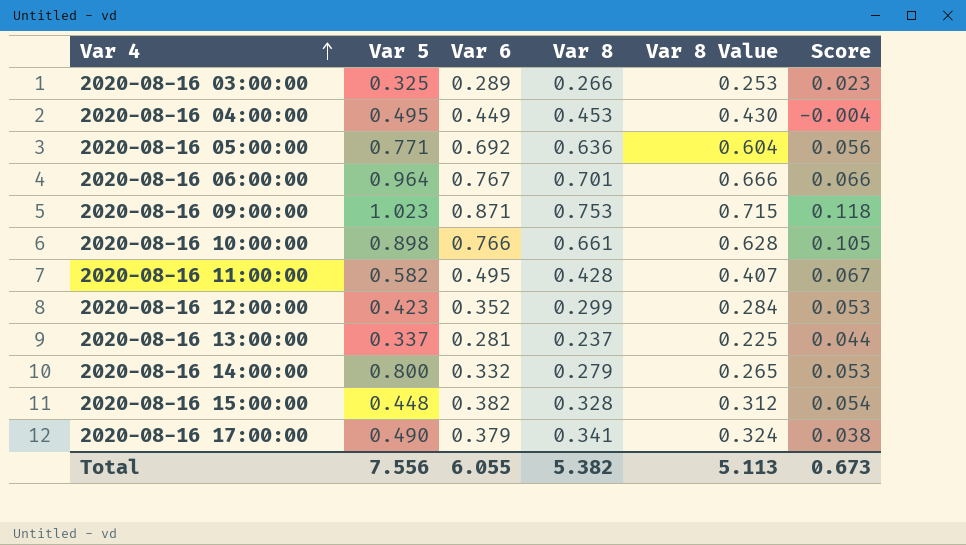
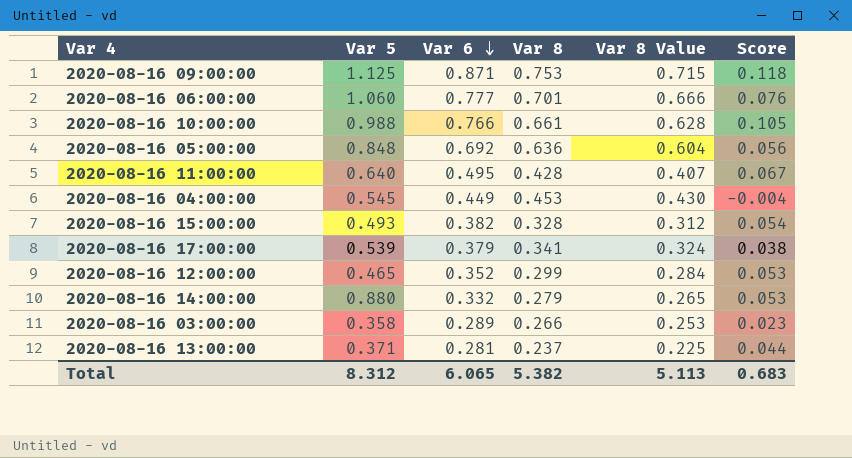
row order: Var 4 ascending -> Var 6 descending
2020-08-16 09:00:00 | Var 5: 1.023 -> 1.125
2020-08-16 06:00:00 | Var 5: 0.964 -> 1.060
2020-08-16 06:00:00 | Var 6: 0.767 -> 0.777
2020-08-16 06:00:00 | Score: 0.066 -> 0.076
2020-08-16 10:00:00 | Var 5: 0.898 -> 0.988
2020-08-16 05:00:00 | Var 5: 0.771 -> 0.848
2020-08-16 11:00:00 | Var 5: 0.582 -> 0.640
2020-08-16 04:00:00 | Var 5: 0.495 -> 0.545
2020-08-16 15:00:00 | Var 5: 0.448 -> 0.493
2020-08-16 17:00:00 | Var 5: 0.490 -> 0.539
2020-08-16 12:00:00 | Var 5: 0.423 -> 0.465
2020-08-16 14:00:00 | Var 5: 0.800 -> 0.880
2020-08-16 03:00:00 | Var 5: 0.325 -> 0.358
2020-08-16 13:00:00 | Var 5: 0.337 -> 0.371
Total | Var 5: 7.556 -> 8.312
Total | Var 6: 6.055 -> 6.065
Total | Score: 0.673 -> 0.683

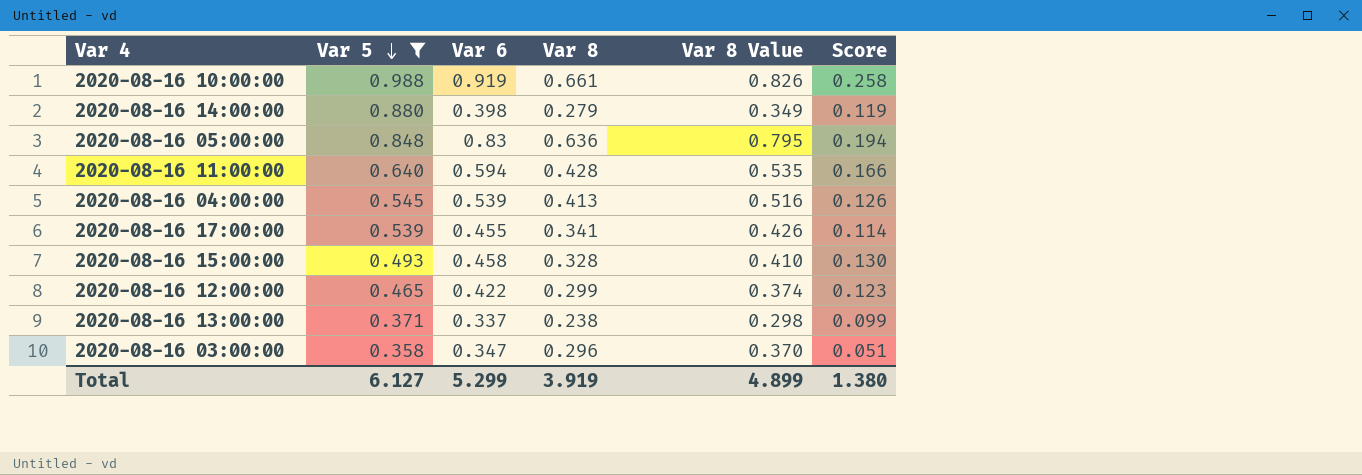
filter: none -> Var 5 <= 0.988
row order: Var 6 descending -> Var 5 descending
column Var 8 Value | formula: [Var 8] * 0.95 -> [Var 8] * 1.25
2020-08-16 10:00:00 | Var 6: 0.766 -> 0.919
2020-08-16 10:00:00 | Score: 0.105 -> 0.258
2020-08-16 14:00:00 | Var 6: 0.332 -> 0.398
2020-08-16 14:00:00 | Score: 0.053 -> 0.119
2020-08-16 05:00:00 | Var 6: 0.692 -> 0.83
2020-08-16 05:00:00 | Score: 0.056 -> 0.194
2020-08-16 11:00:00 | Var 6: 0.495 -> 0.594
2020-08-16 11:00:00 | Score: 0.067 -> 0.166
2020-08-16 04:00:00 | Var 6: 0.449 -> 0.539
2020-08-16 04:00:00 | Var 8: 0.453 -> 0.413
2020-08-16 04:00:00 | Score: -0.004 -> 0.126
2020-08-16 17:00:00 | Var 6: 0.379 -> 0.455
2020-08-16 17:00:00 | Score: 0.038 -> 0.114
2020-08-16 15:00:00 | Var 6: 0.382 -> 0.458
2020-08-16 15:00:00 | Score: 0.054 -> 0.130
2020-08-16 12:00:00 | Var 6: 0.352 -> 0.422
2020-08-16 12:00:00 | Score: 0.053 -> 0.123
2020-08-16 13:00:00 | Var 6: 0.281 -> 0.337
2020-08-16 13:00:00 | Var 8: 0.237 -> 0.238
2020-08-16 13:00:00 | Score: 0.044 -> 0.099
2020-08-16 03:00:00 | Var 6: 0.289 -> 0.347
2020-08-16 03:00:00 | Var 8: 0.266 -> 0.296
2020-08-16 03:00:00 | Score: 0.023 -> 0.051
Total | Var 5: 8.312 -> 6.127
Total | Var 6: 6.065 -> 5.299
Total | Var 8: 5.382 -> 3.919
Total | Var 8 Value: 5.113 -> 4.899
Total | Score: 0.683 -> 1.380

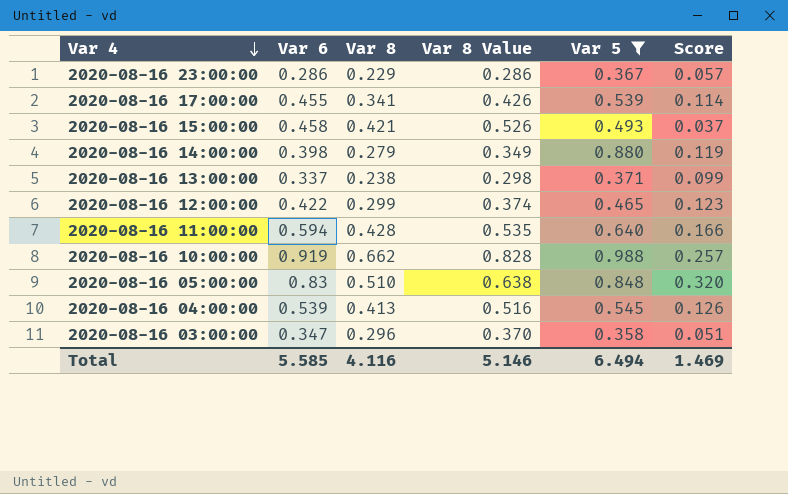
row order: Var 5 descending -> Var 4 descending
column Var 5 | position: 2 -> 5
row 2020-08-16 23:00:00: none -> 0.286 | 0.229 | 0.286 | 0.367 | 0.057
2020-08-16 15:00:00 | Var 8: 0.328 -> 0.421
2020-08-16 15:00:00 | Var 8 Value: 0.410 -> 0.526
2020-08-16 15:00:00 | Score: 0.130 -> 0.037
2020-08-16 10:00:00 | Var 8: 0.661 -> 0.662
2020-08-16 10:00:00 | Var 8 Value: 0.826 -> 0.828
2020-08-16 10:00:00 | Score: 0.258 -> 0.257
2020-08-16 05:00:00 | Var 8: 0.636 -> 0.510
2020-08-16 05:00:00 | Var 8 Value: 0.795 -> 0.638
2020-08-16 05:00:00 | Score: 0.194 -> 0.320
Total | Var 6: 5.299 -> 5.585
Total | Var 8: 3.919 -> 4.116
Total | Var 8 Value: 4.899 -> 5.146
Total | Var 5: 6.127 -> 6.494
Total | Score: 1.380 -> 1.469

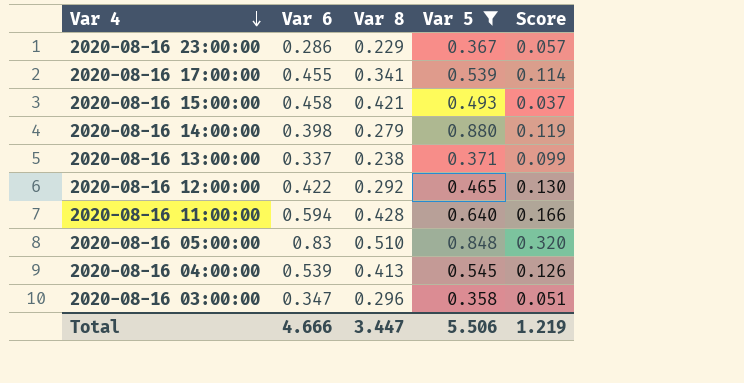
column Var 8 Value | formula: [Var 8] * 1.25 -> none
row 2020-08-16 10:00:00: 0.919 | 0.662 | 0.828 | 0.988 | 0.257 -> none
2020-08-16 12:00:00 | Var 8: 0.299 -> 0.292
2020-08-16 12:00:00 | Score: 0.123 -> 0.130
Total | Var 6: 5.585 -> 4.666
Total | Var 8: 4.116 -> 3.447
Total | Var 5: 6.494 -> 5.506
Total | Score: 1.469 -> 1.219

